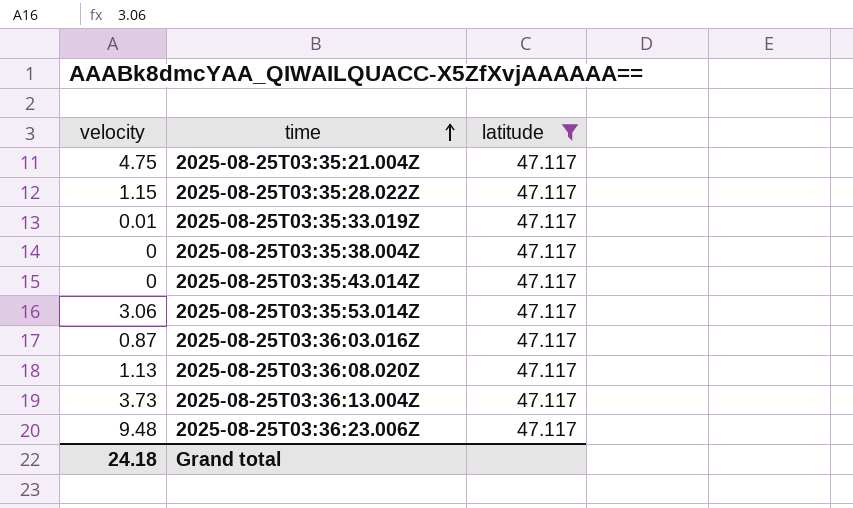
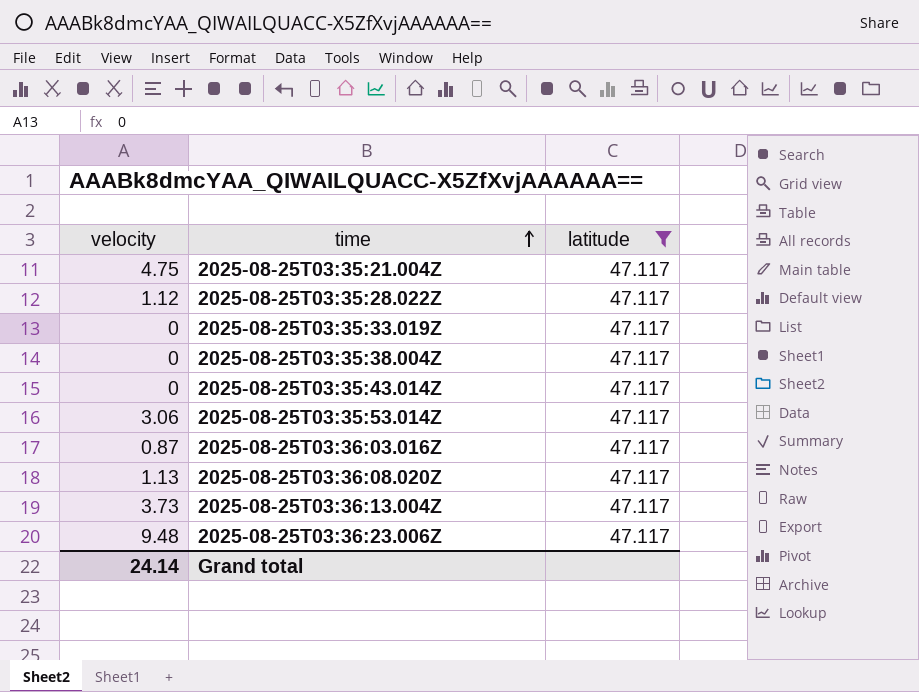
2025-08-25T03:35:28.022Z | velocity: 1.15 -> 1.12
2025-08-25T03:35:33.019Z | velocity: 0.01 -> 0
Grand total | velocity: 24.18 -> 24.14

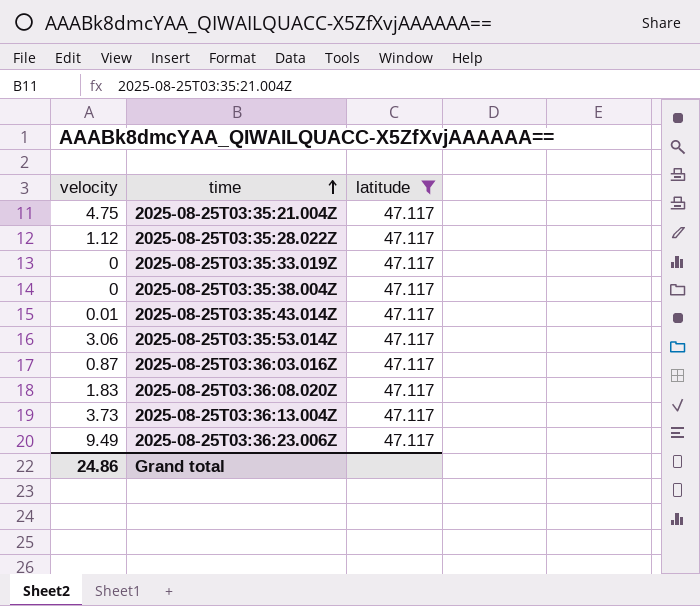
2025-08-25T03:35:43.014Z | velocity: 0 -> 0.01
2025-08-25T03:36:08.020Z | velocity: 1.13 -> 1.83
2025-08-25T03:36:23.006Z | velocity: 9.48 -> 9.49
Grand total | velocity: 24.14 -> 24.86

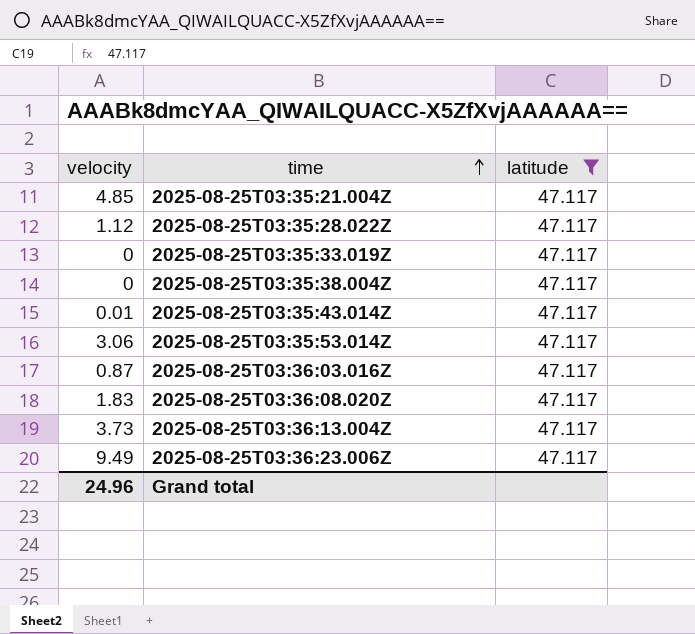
2025-08-25T03:35:21.004Z | velocity: 4.75 -> 4.85
Grand total | velocity: 24.86 -> 24.96

